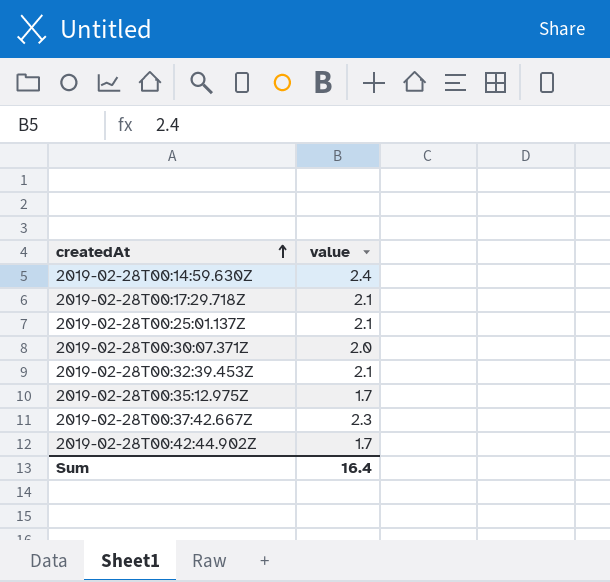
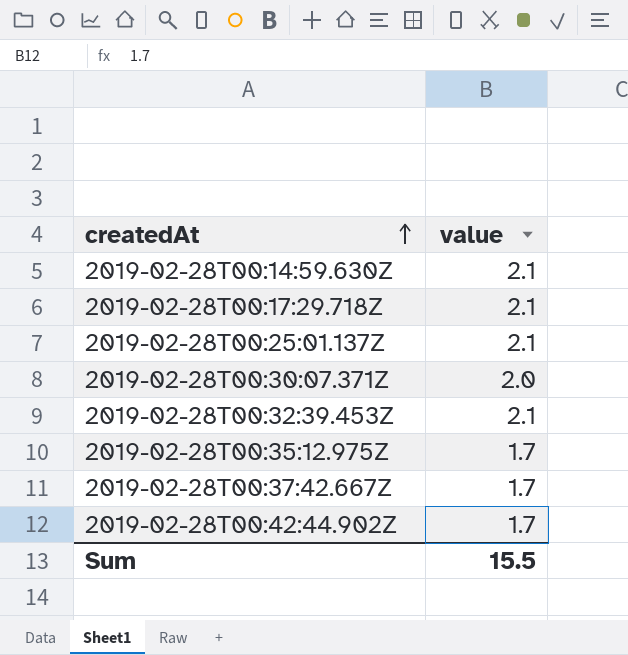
2019-02-28T00:14:59.630Z | value: 2.4 -> 2.1
2019-02-28T00:37:42.667Z | value: 2.3 -> 1.7
Sum | value: 16.4 -> 15.5

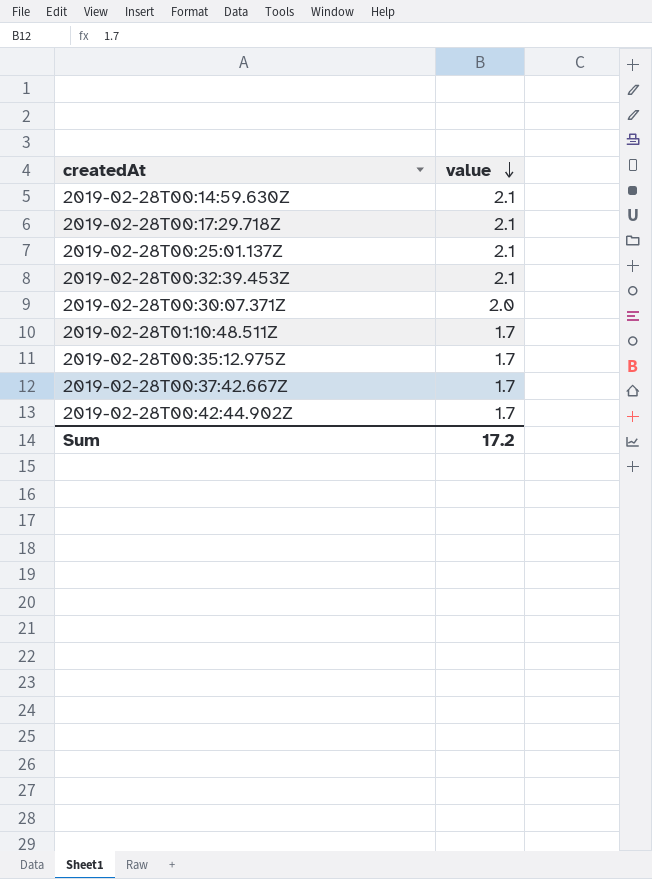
row order: createdAt ascending -> value descending
row 2019-02-28T01:10:48.511Z: none -> 1.7
Sum | value: 15.5 -> 17.2

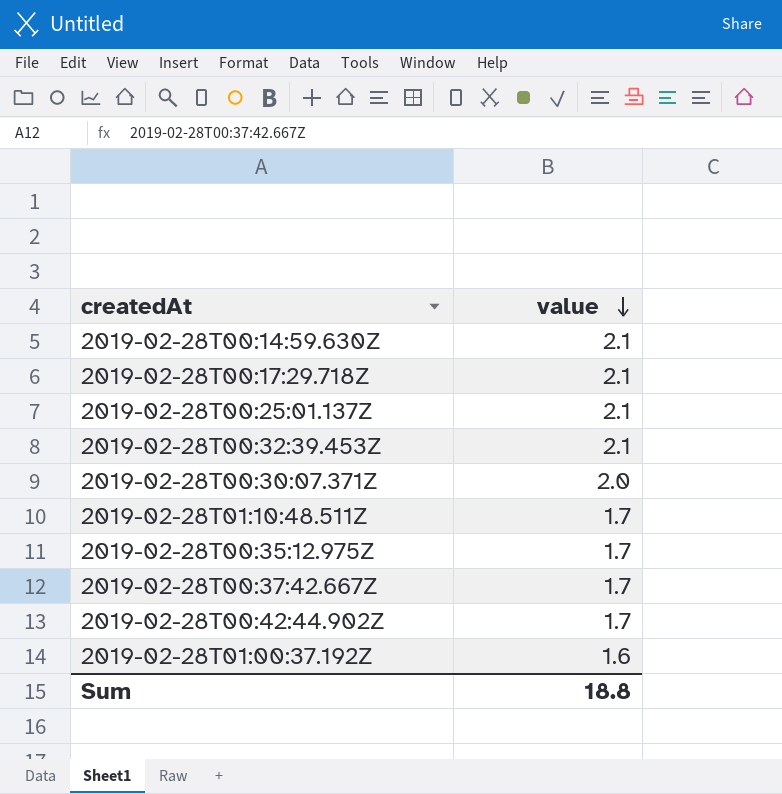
row 2019-02-28T01:00:37.192Z: none -> 1.6
Sum | value: 17.2 -> 18.8

